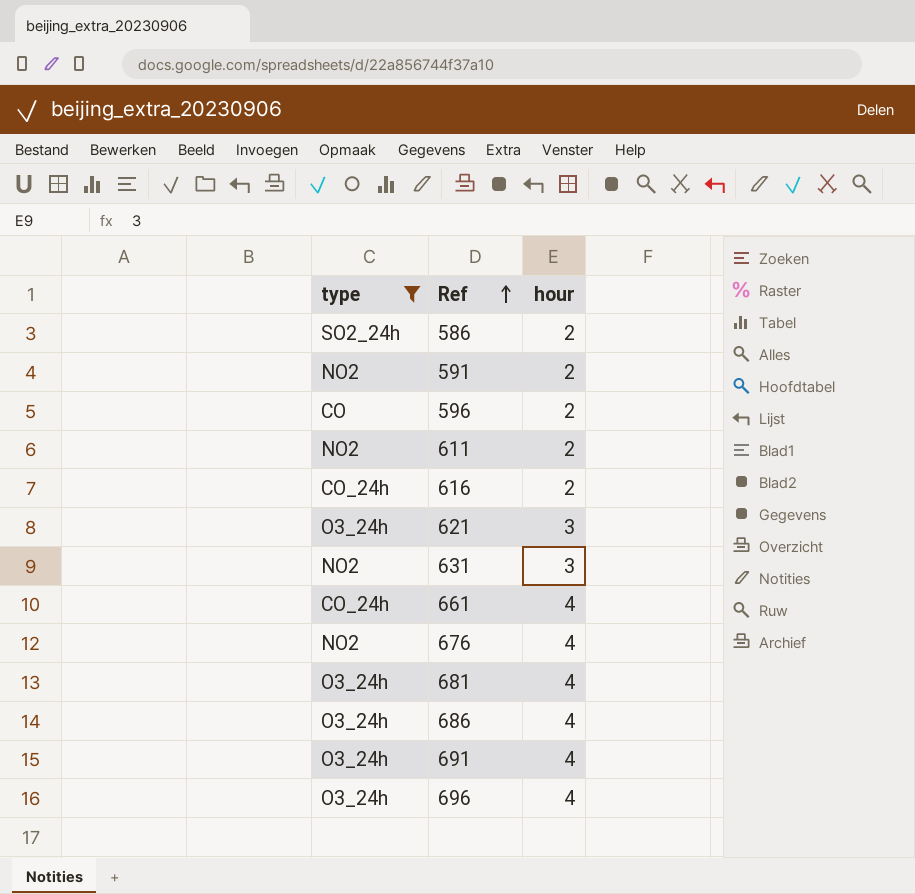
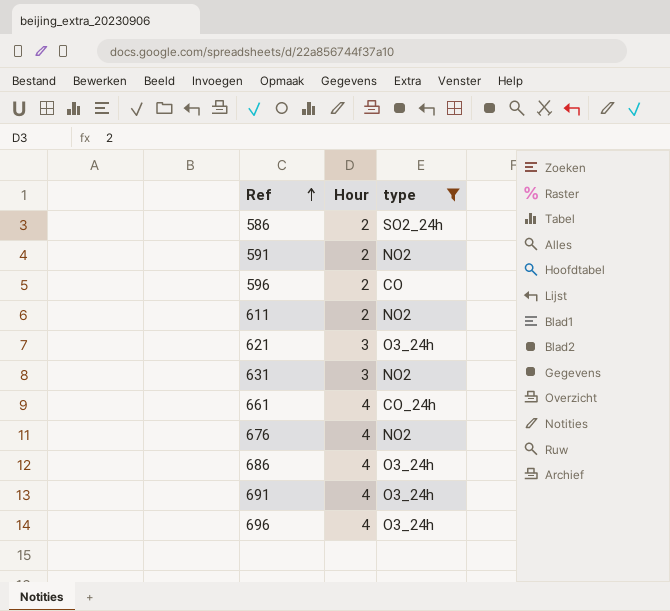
column name: hour -> Hour
column type | position: 1 -> 3
row 616: CO_24h | 2 -> none
row 681: O3_24h | 4 -> none

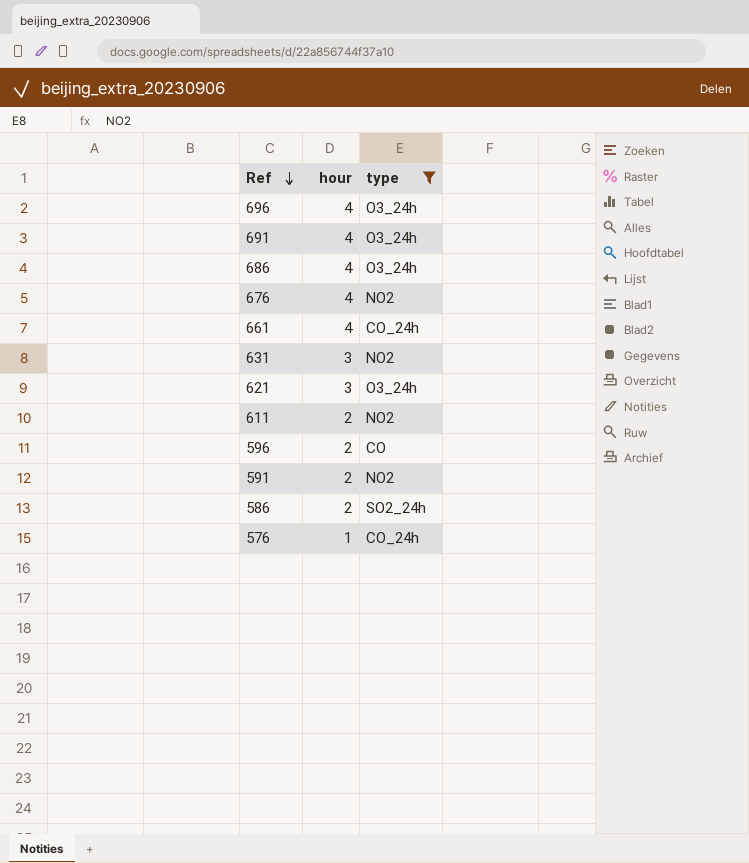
row order: Ref ascending -> Ref descending
column name: Hour -> hour
row 576: none -> 1 | CO_24h

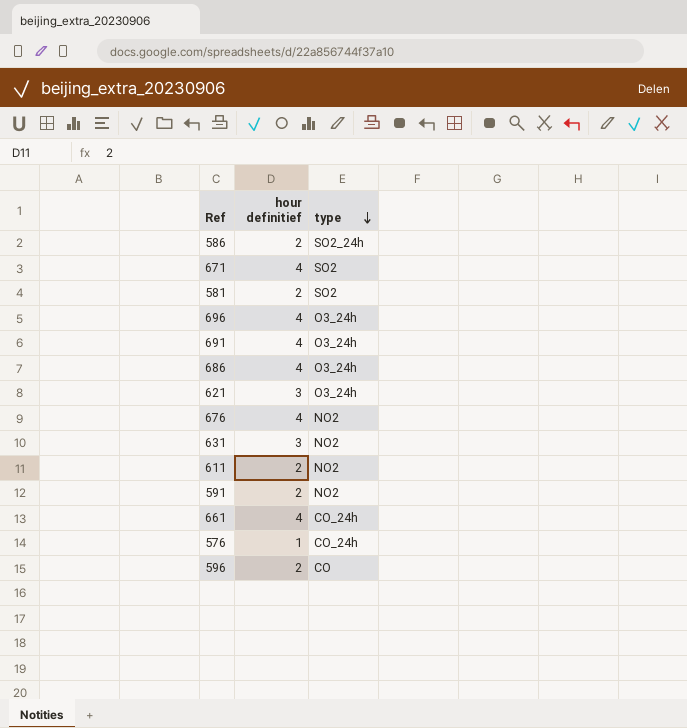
filter: type != SO2 -> none
row order: Ref descending -> type descending
column name: hour -> hour definitief

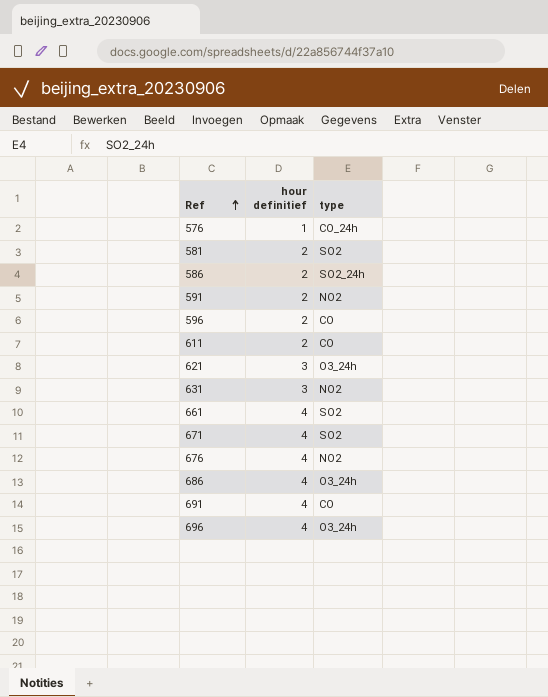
row order: type descending -> Ref ascending
611 | type: NO2 -> CO
661 | type: CO_24h -> SO2
691 | type: O3_24h -> CO

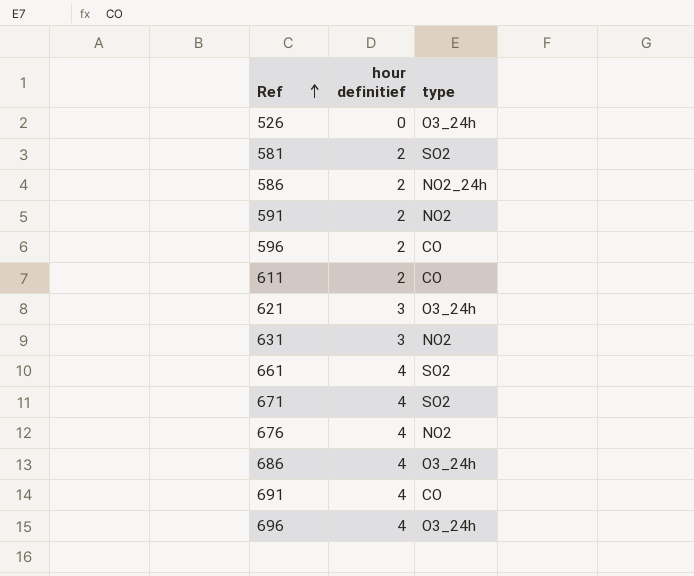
row 576: 1 | CO_24h -> none
row 526: none -> 0 | O3_24h
586 | type: SO2_24h -> NO2_24h

